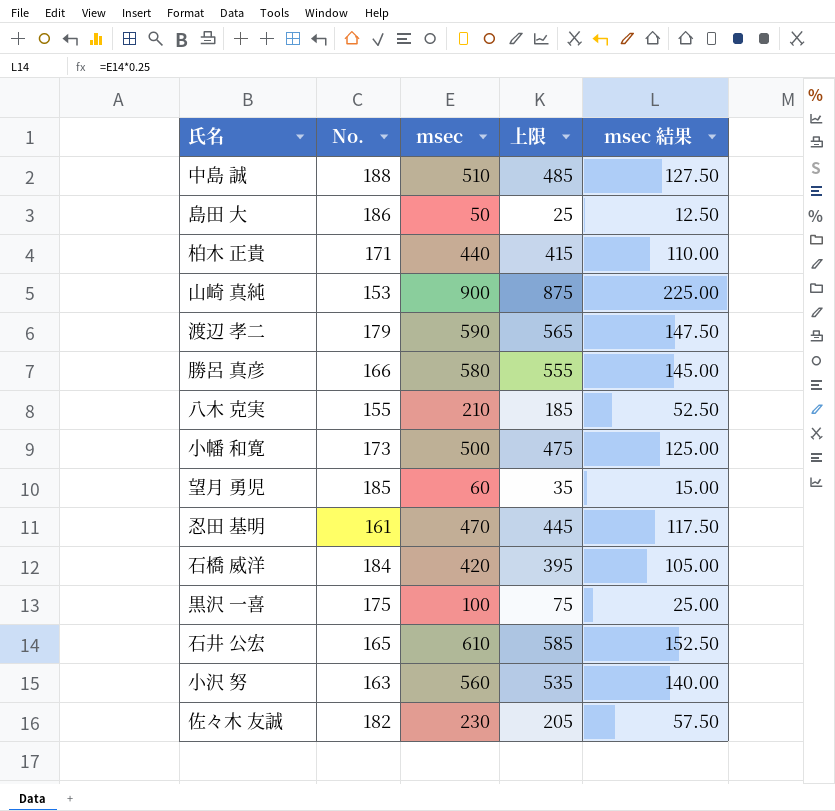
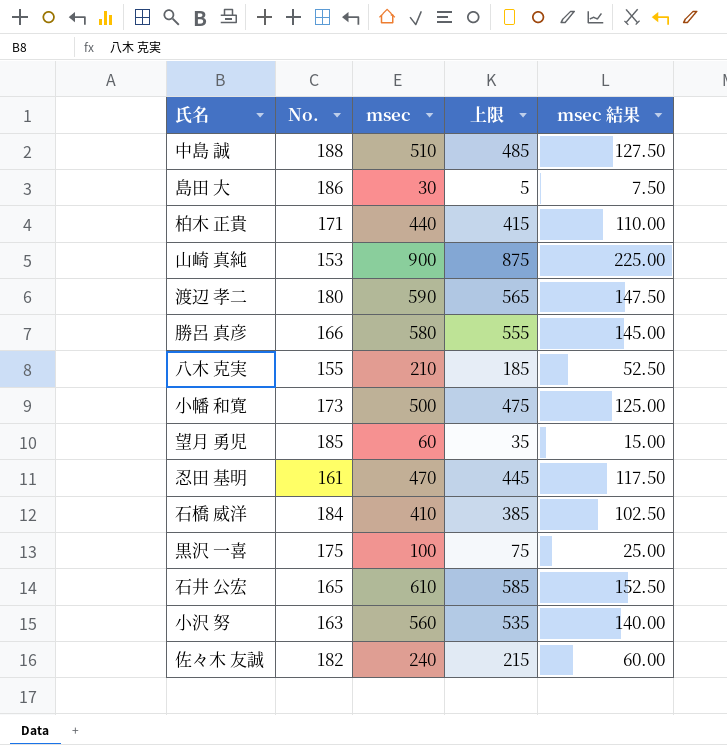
島田 大 | msec: 50 -> 30
島田 大 | 上限: 25 -> 5
島田 大 | msec 結果: 12.50 -> 7.50
渡辺 孝二 | No.: 179 -> 180
石橋 威洋 | msec: 420 -> 410
石橋 威洋 | 上限: 395 -> 385
石橋 威洋 | msec 結果: 105.00 -> 102.50
佐々木 友誠 | msec: 230 -> 240
佐々木 友誠 | 上限: 205 -> 215
佐々木 友誠 | msec 結果: 57.50 -> 60.00

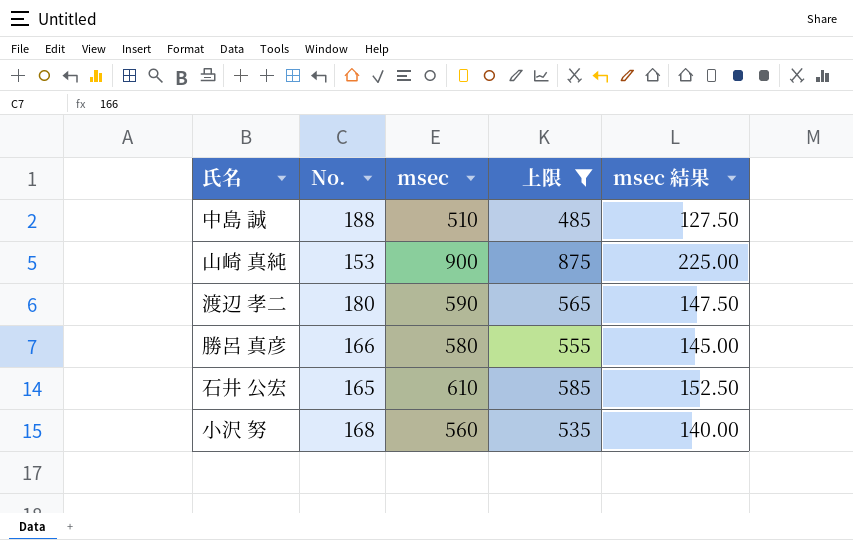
filter: none -> 上限 >= 485
小沢 努 | No.: 163 -> 168

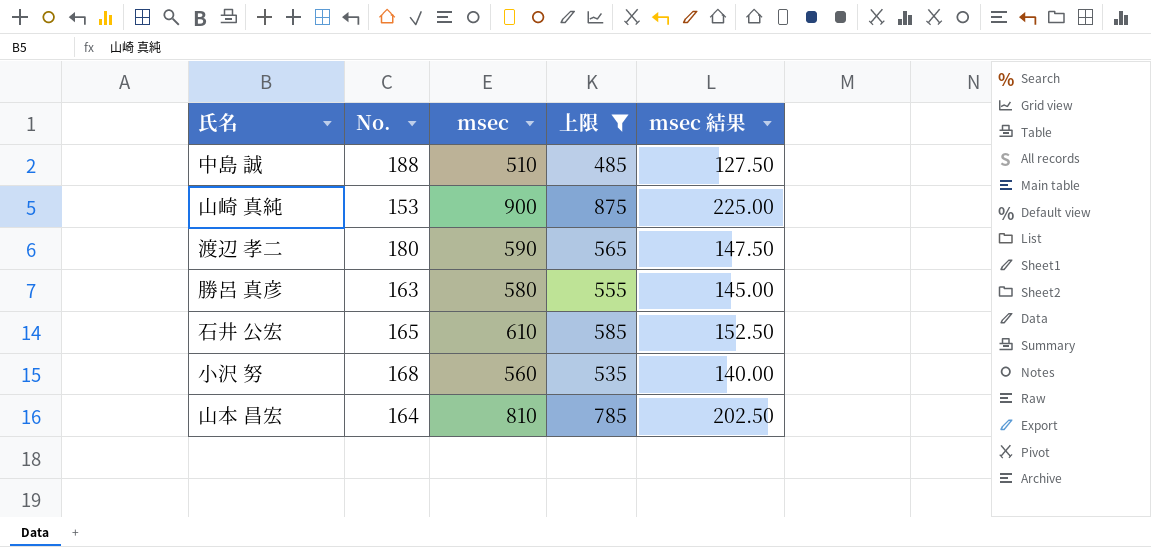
勝呂 真彦 | No.: 166 -> 163
row 山本 昌宏: none -> 164 | 810 | 785 | 202.50

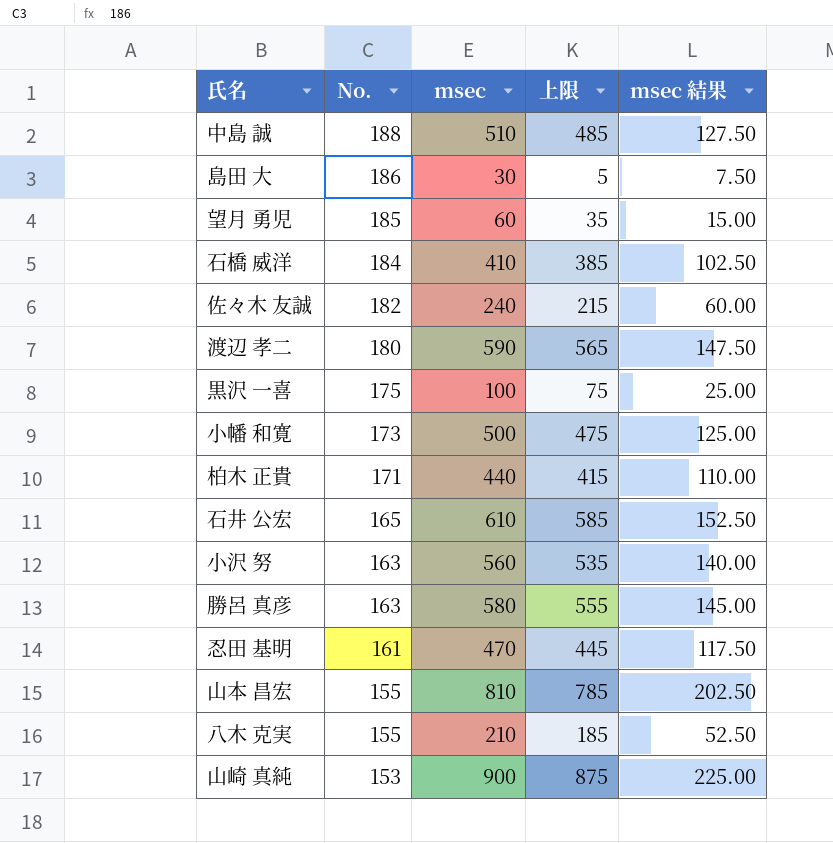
filter: 上限 >= 485 -> none
row order: none -> No. descending
小沢 努 | No.: 168 -> 163
山本 昌宏 | No.: 164 -> 155

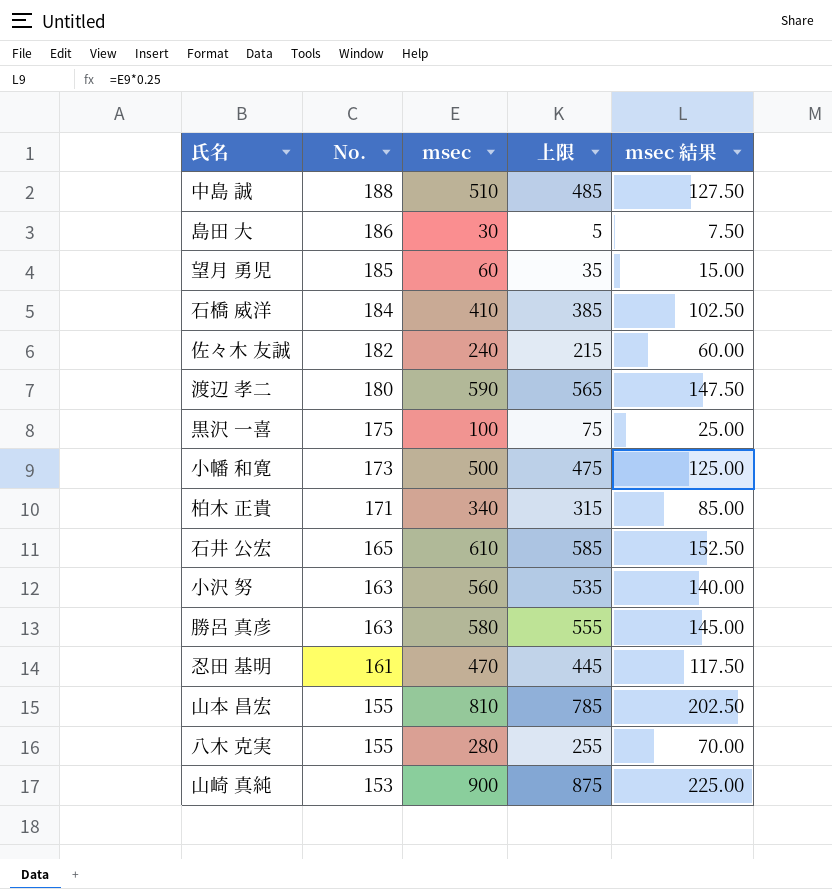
柏木 正貴 | msec: 440 -> 340
柏木 正貴 | 上限: 415 -> 315
柏木 正貴 | msec 結果: 110.00 -> 85.00
八木 克実 | msec: 210 -> 280
八木 克実 | 上限: 185 -> 255
八木 克実 | msec 結果: 52.50 -> 70.00

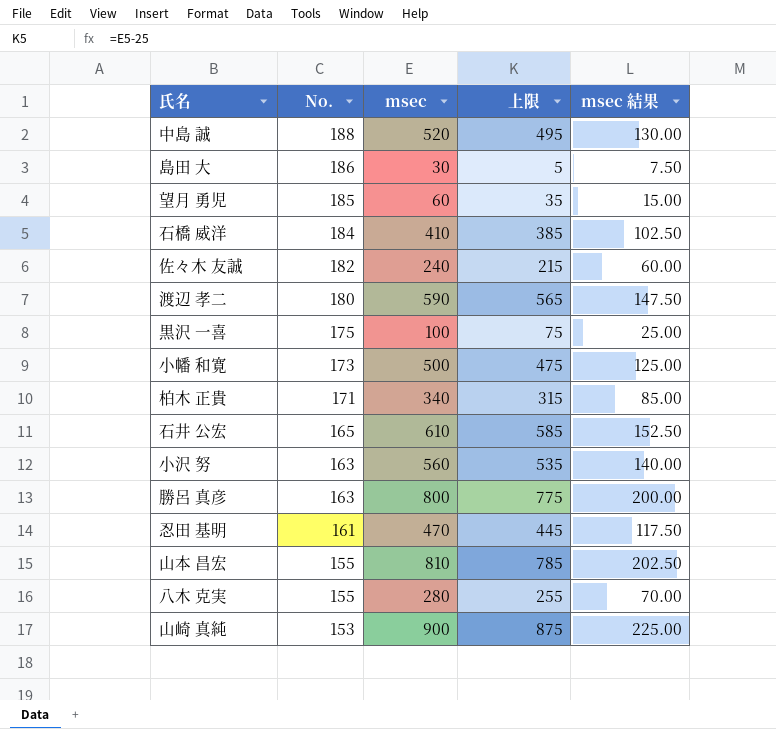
中島 誠 | msec: 510 -> 520
中島 誠 | 上限: 485 -> 495
中島 誠 | msec 結果: 127.50 -> 130.00
勝呂 真彦 | msec: 580 -> 800
勝呂 真彦 | 上限: 555 -> 775
勝呂 真彦 | msec 結果: 145.00 -> 200.00

